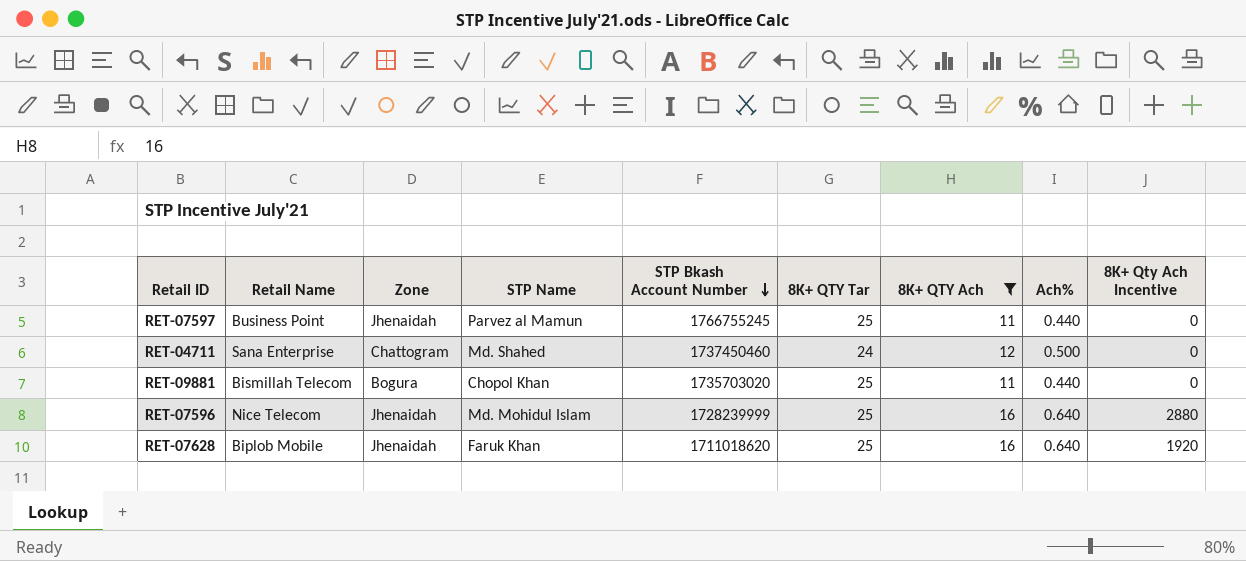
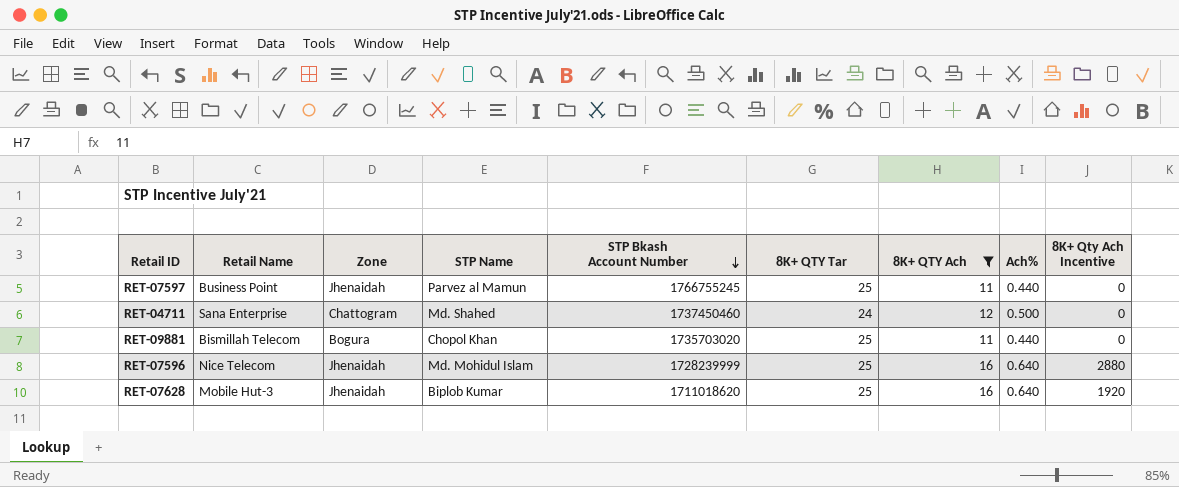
RET-07628 | Retail Name: Biplob Mobile -> Mobile Hut-3
RET-07628 | STP Name: Faruk Khan -> Biplob Kumar

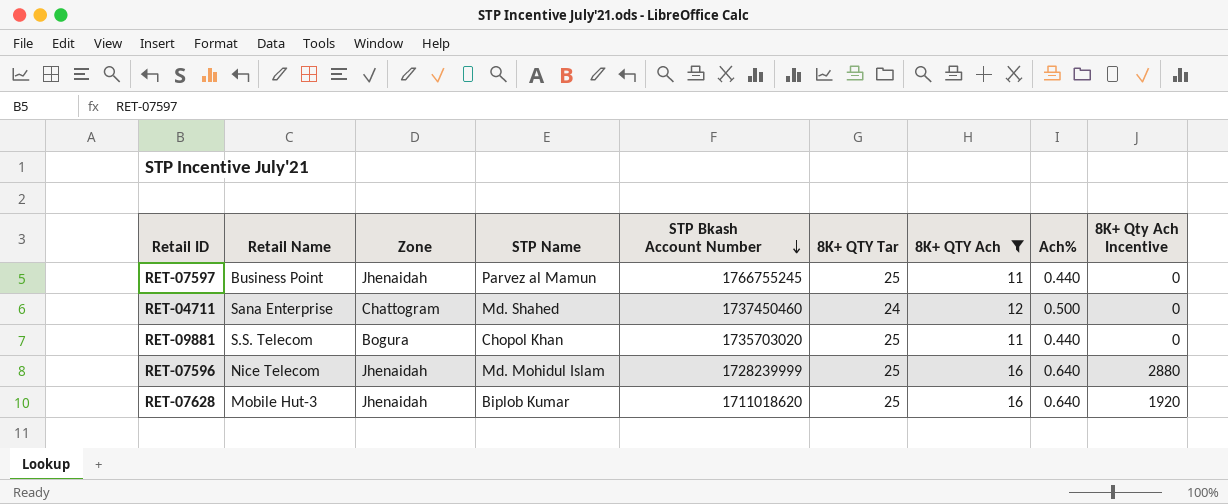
RET-09881 | Retail Name: Bismillah Telecom -> S.S. Telecom

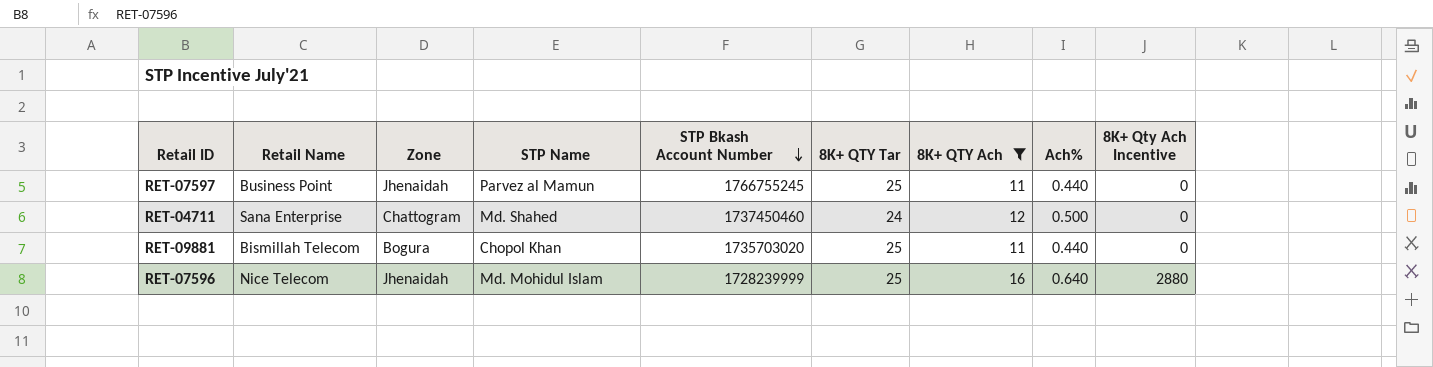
row RET-07628: Mobile Hut-3 | Jhenaidah | Biplob Kumar | 1711018620 | 25 | 16 | 0.640 | 1920 -> none
RET-09881 | Retail Name: S.S. Telecom -> Bismillah Telecom

